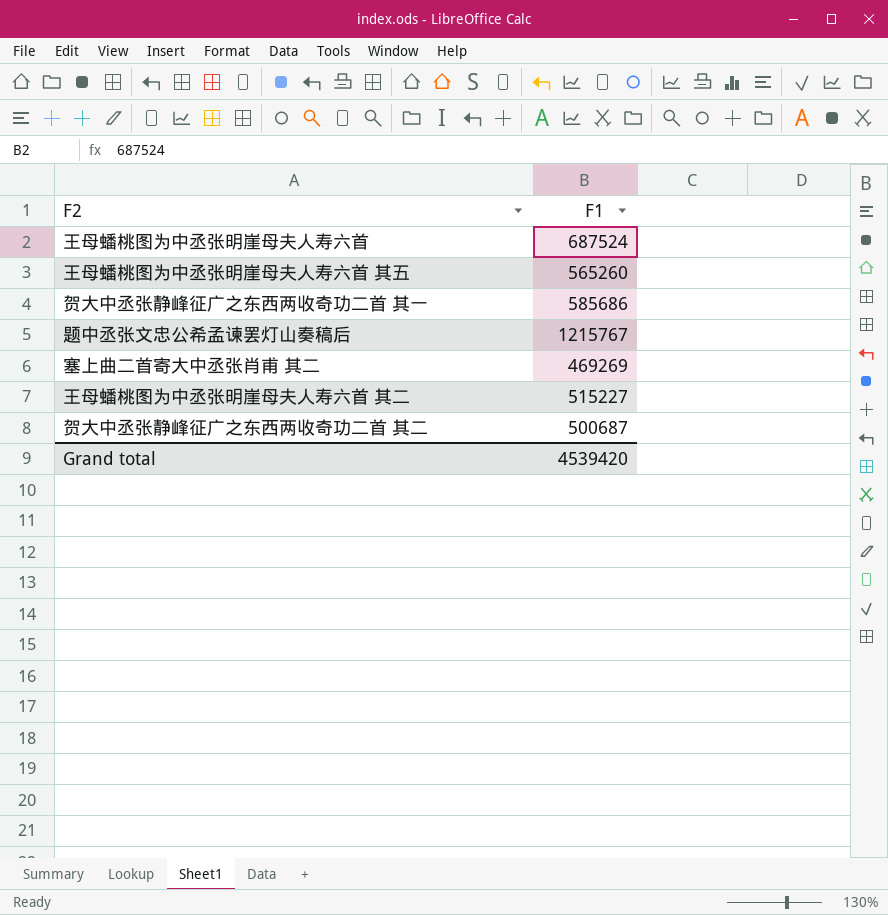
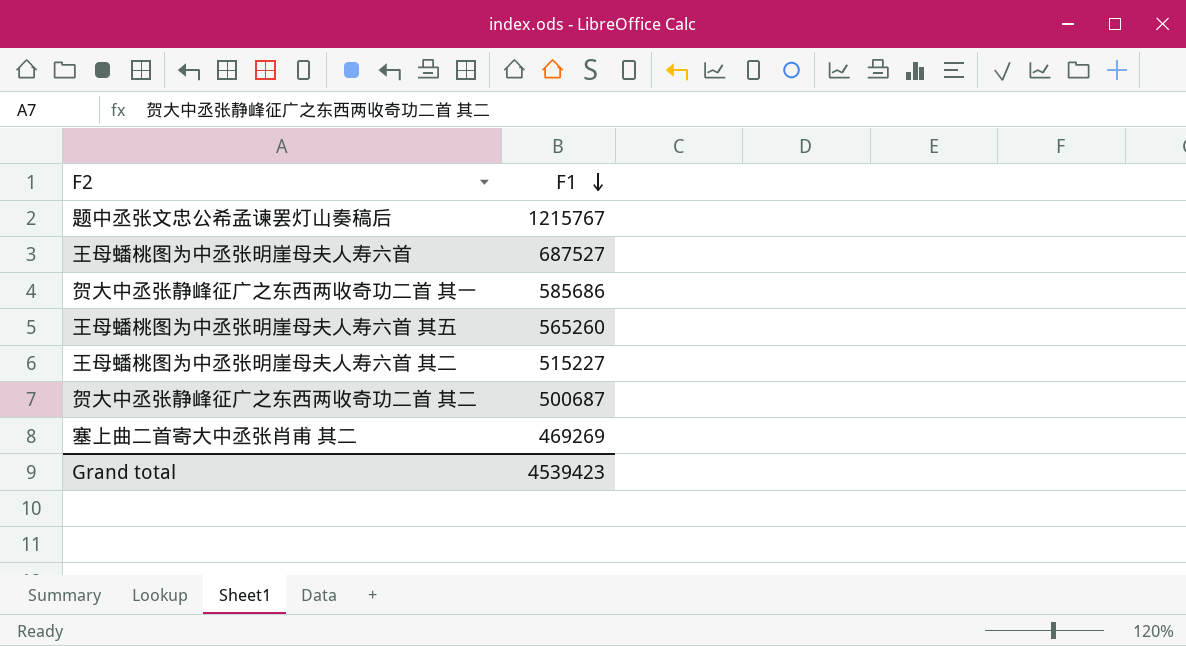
row order: none -> F1 descending
王母蟠桃图为中丞张明崖母夫人寿六首 | F1: 687524 -> 687527
Grand total | F1: 4539420 -> 4539423

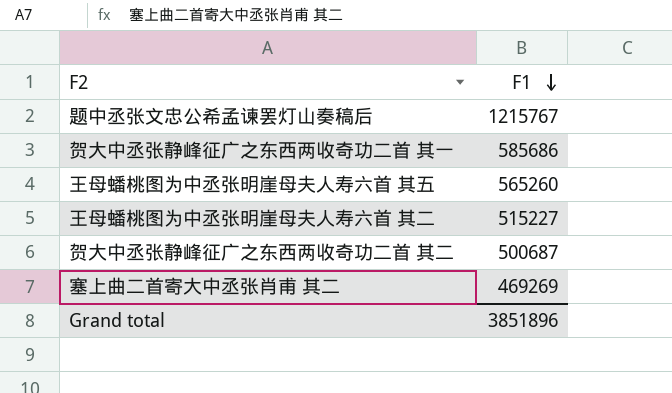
row 王母蟠桃图为中丞张明崖母夫人寿六首: 687527 -> none
Grand total | F1: 4539423 -> 3851896

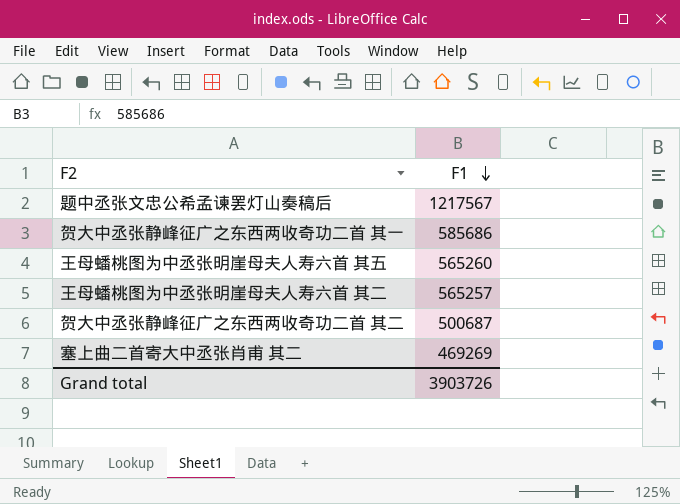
题中丞张文忠公希孟谏罢灯山奏稿后 | F1: 1215767 -> 1217567
王母蟠桃图为中丞张明崖母夫人寿六首 其二 | F1: 515227 -> 565257
Grand total | F1: 3851896 -> 3903726

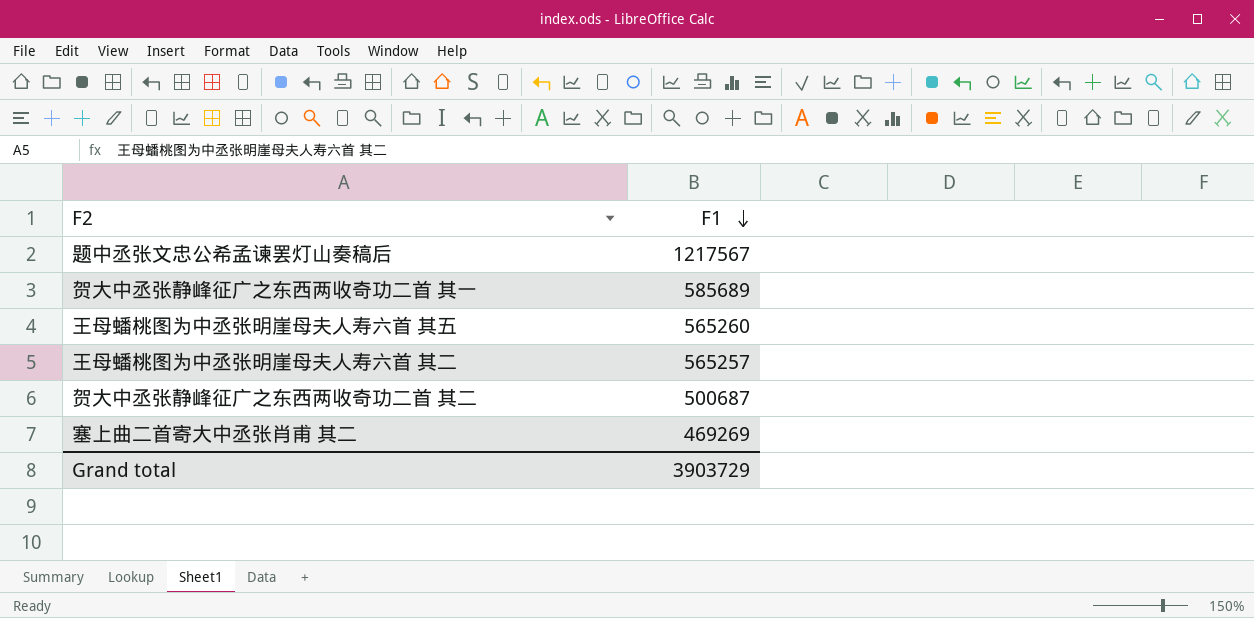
贺大中丞张静峰征广之东西两收奇功二首 其一 | F1: 585686 -> 585689
Grand total | F1: 3903726 -> 3903729

